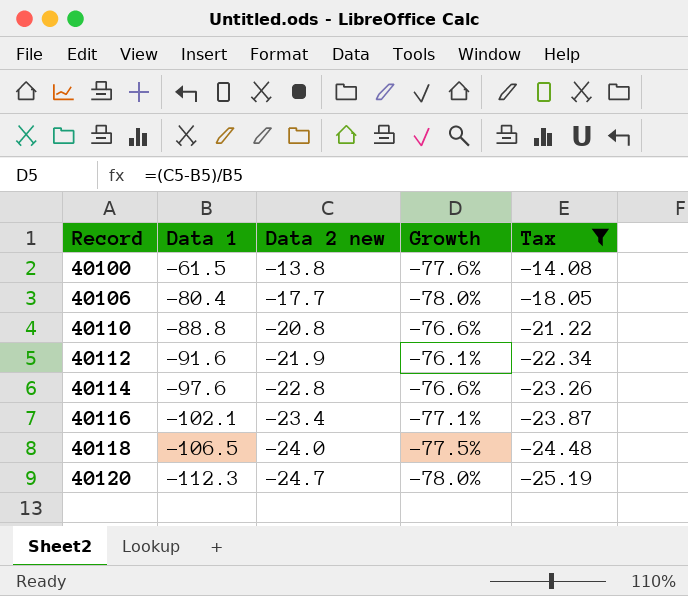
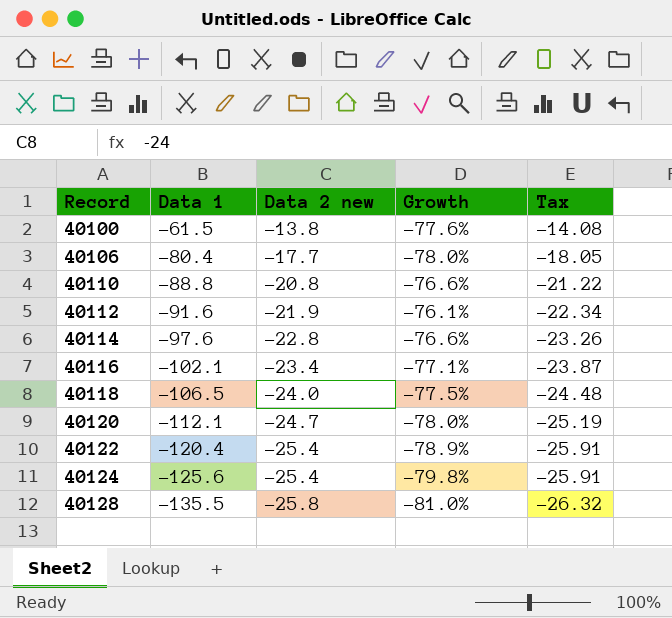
filter: Tax >= -25.19 -> none
40120 | Data 1: -112.3 -> -112.1

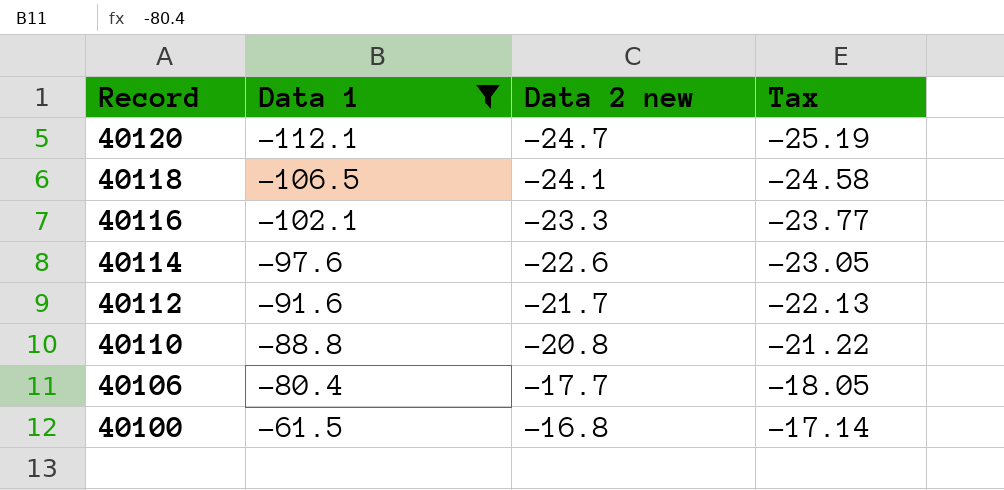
filter: none -> Data 1 >= -112.1
row order: Record ascending -> Record descending
column Growth | formula: ([Data 2 new] - [Data 1]) / [Data 1] -> none
40118 | Data 2 new: -24.0 -> -24.1
40118 | Tax: -24.48 -> -24.58
40116 | Data 2 new: -23.4 -> -23.3
40116 | Tax: -23.87 -> -23.77
40114 | Data 2 new: -22.8 -> -22.6
40114 | Tax: -23.26 -> -23.05
40112 | Data 2 new: -21.9 -> -21.7
40112 | Tax: -22.34 -> -22.13
40100 | Data 2 new: -13.8 -> -16.8
40100 | Tax: -14.08 -> -17.14

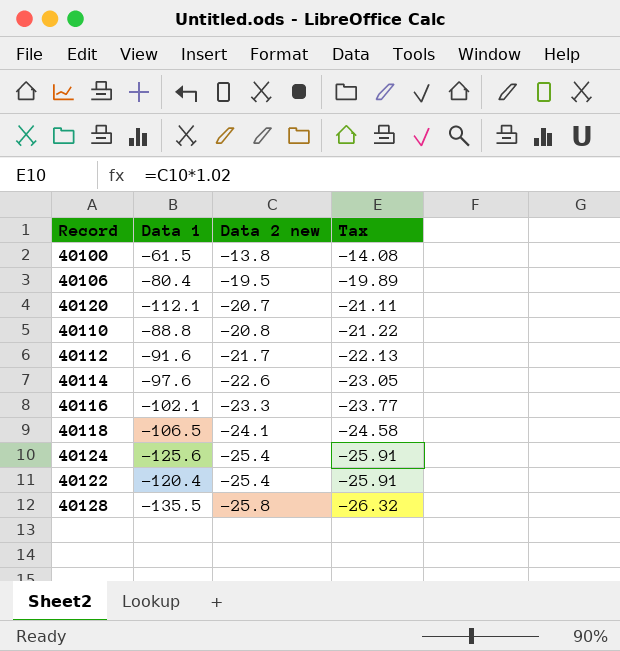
filter: Data 1 >= -112.1 -> none
row order: Record descending -> Data 2 new descending
40100 | Data 2 new: -16.8 -> -13.8
40100 | Tax: -17.14 -> -14.08
40106 | Data 2 new: -17.7 -> -19.5
40106 | Tax: -18.05 -> -19.89
40120 | Data 2 new: -24.7 -> -20.7
40120 | Tax: -25.19 -> -21.11

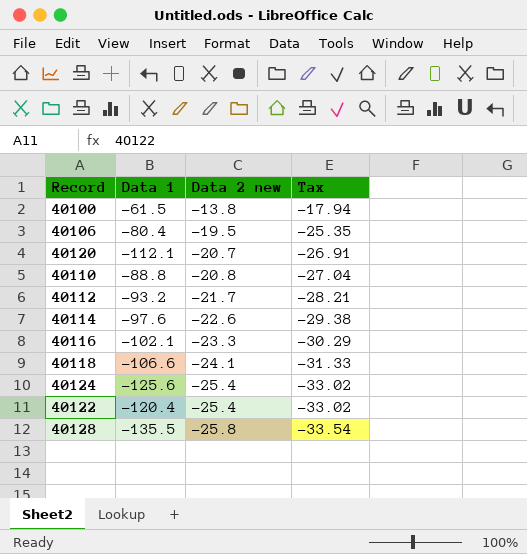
column Tax | formula: [Data 2 new] * 1.02 -> [Data 2 new] * 1.3
40112 | Data 1: -91.6 -> -93.2
40118 | Data 1: -106.5 -> -106.6

